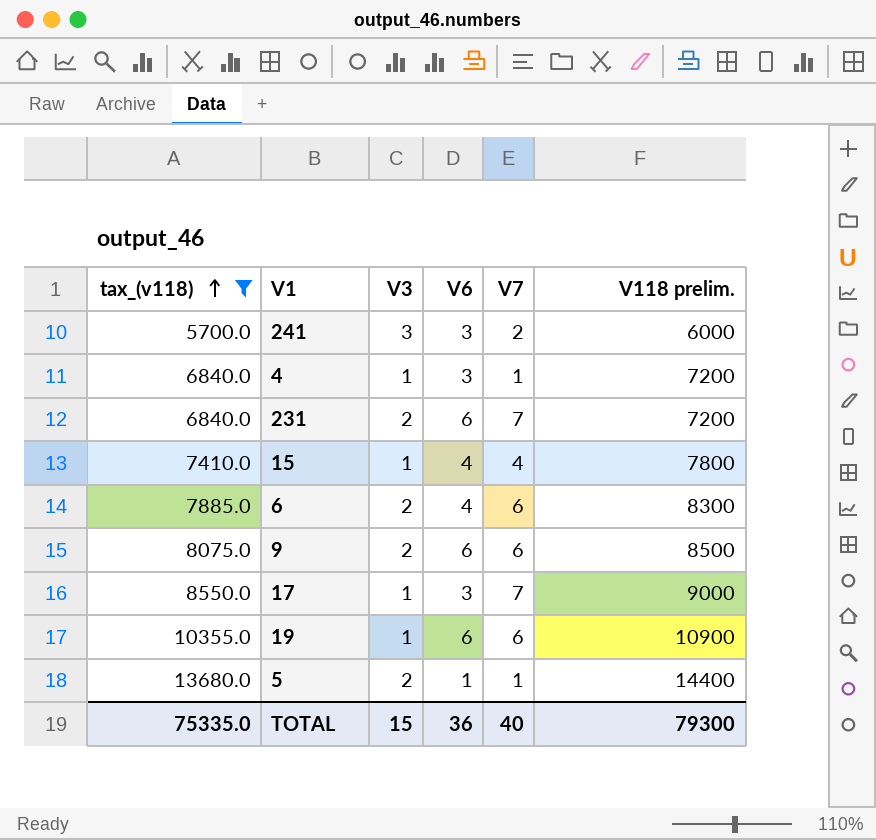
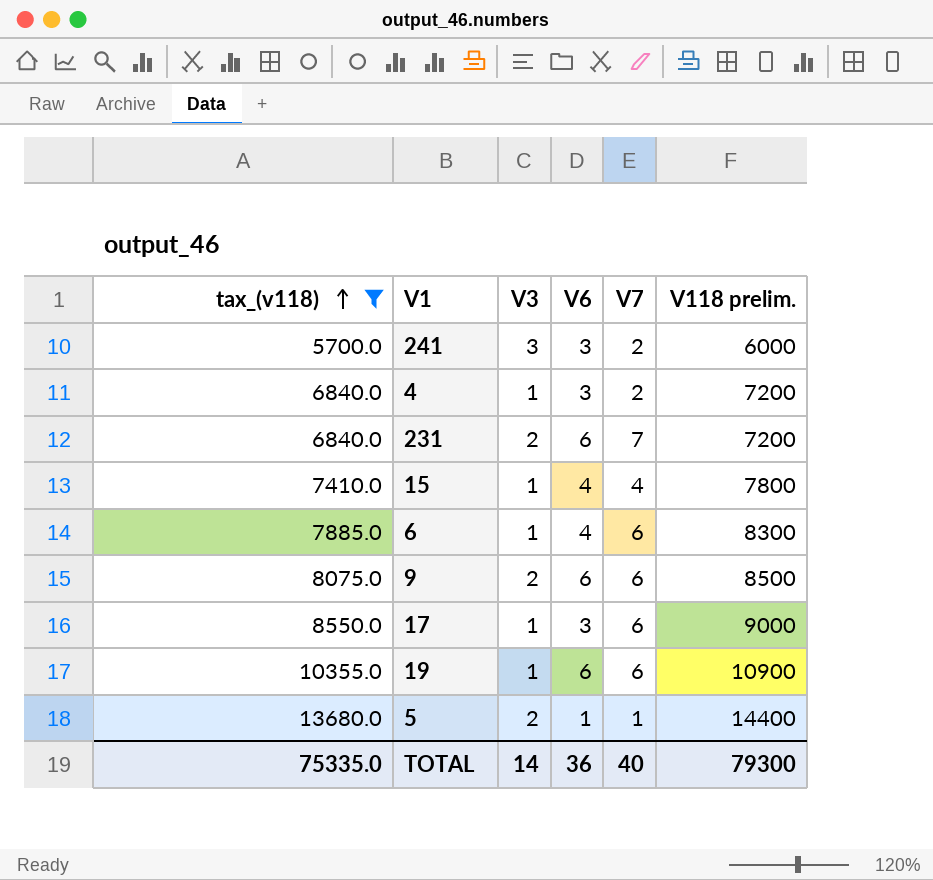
4 | V7: 1 -> 2
6 | V3: 2 -> 1
17 | V7: 7 -> 6
TOTAL | V3: 15 -> 14

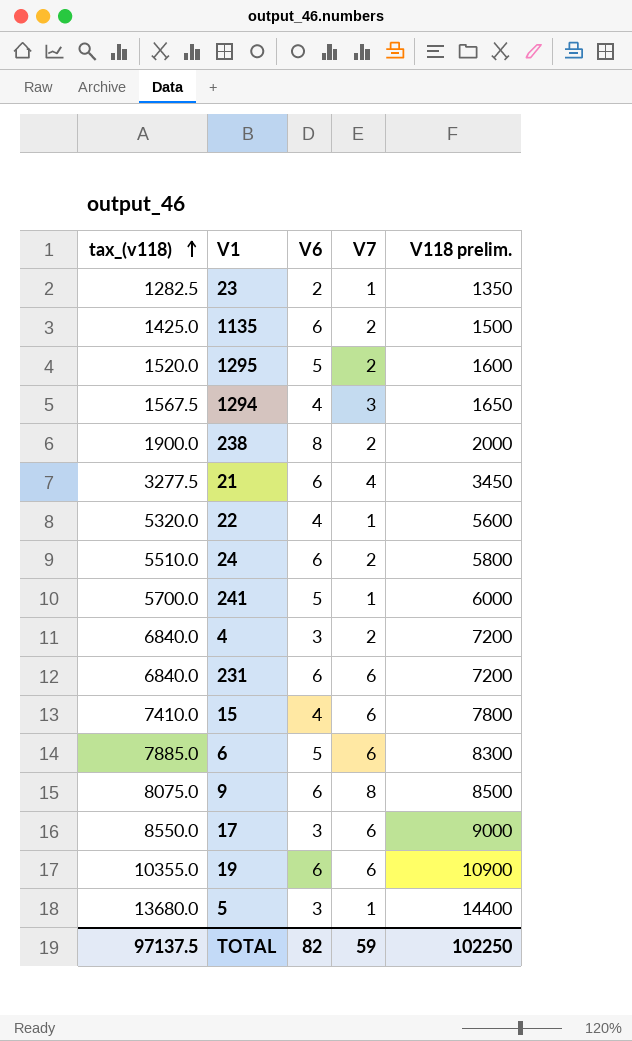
filter: tax_(v118) >= 5700.0 -> none
column V3 | position: 3 -> none
241 | V6: 3 -> 5
241 | V7: 2 -> 1
231 | V7: 7 -> 6
15 | V7: 4 -> 6
6 | V6: 4 -> 5
9 | V7: 6 -> 8
5 | V6: 1 -> 3
TOTAL | tax_(v118): 75335.0 -> 97137.5
TOTAL | V6: 36 -> 82
TOTAL | V7: 40 -> 59
TOTAL | V118 prelim.: 79300 -> 102250

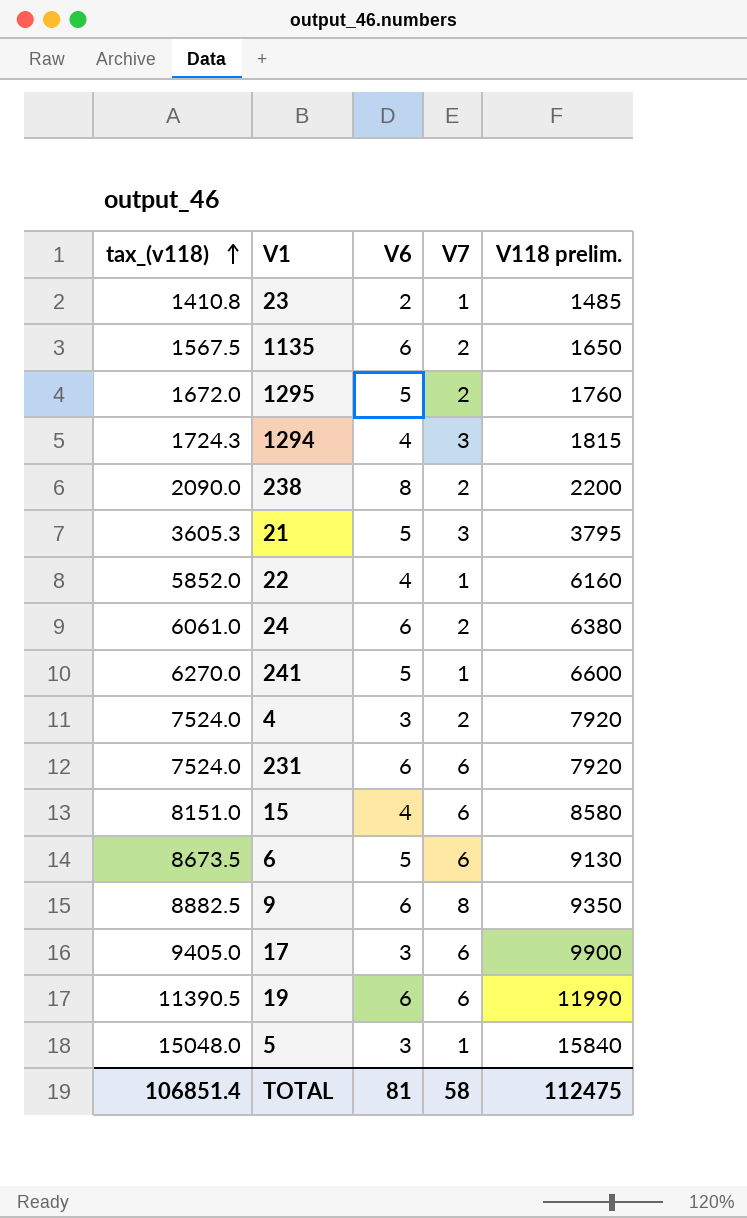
23 | tax_(v118): 1282.5 -> 1410.8
23 | V118 prelim.: 1350 -> 1485
1135 | tax_(v118): 1425.0 -> 1567.5
1135 | V118 prelim.: 1500 -> 1650
1295 | tax_(v118): 1520.0 -> 1672.0
1295 | V118 prelim.: 1600 -> 1760
1294 | tax_(v118): 1567.5 -> 1724.3
1294 | V118 prelim.: 1650 -> 1815
238 | tax_(v118): 1900.0 -> 2090.0
238 | V118 prelim.: 2000 -> 2200
21 | tax_(v118): 3277.5 -> 3605.3
21 | V6: 6 -> 5
21 | V7: 4 -> 3
21 | V118 prelim.: 3450 -> 3795
22 | tax_(v118): 5320.0 -> 5852.0
22 | V118 prelim.: 5600 -> 6160
24 | tax_(v118): 5510.0 -> 6061.0
24 | V118 prelim.: 5800 -> 6380
241 | tax_(v118): 5700.0 -> 6270.0
241 | V118 prelim.: 6000 -> 6600
4 | tax_(v118): 6840.0 -> 7524.0
4 | V118 prelim.: 7200 -> 7920
231 | tax_(v118): 6840.0 -> 7524.0
231 | V118 prelim.: 7200 -> 7920
15 | tax_(v118): 7410.0 -> 8151.0
15 | V118 prelim.: 7800 -> 8580
6 | tax_(v118): 7885.0 -> 8673.5
6 | V118 prelim.: 8300 -> 9130
9 | tax_(v118): 8075.0 -> 8882.5
9 | V118 prelim.: 8500 -> 9350
17 | tax_(v118): 8550.0 -> 9405.0
17 | V118 prelim.: 9000 -> 9900
19 | tax_(v118): 10355.0 -> 11390.5
19 | V118 prelim.: 10900 -> 11990
5 | tax_(v118): 13680.0 -> 15048.0
5 | V118 prelim.: 14400 -> 15840
TOTAL | tax_(v118): 97137.5 -> 106851.4
TOTAL | V6: 82 -> 81
TOTAL | V7: 59 -> 58
TOTAL | V118 prelim.: 102250 -> 112475

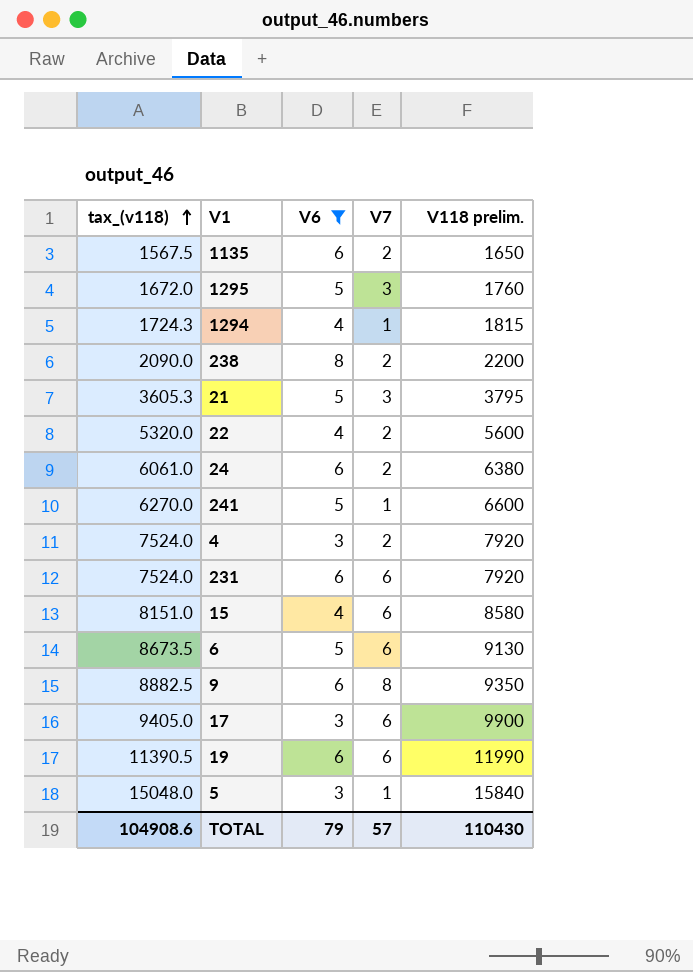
filter: none -> V6 != 2
1295 | V7: 2 -> 3
1294 | V7: 3 -> 1
22 | tax_(v118): 5852.0 -> 5320.0
22 | V7: 1 -> 2
22 | V118 prelim.: 6160 -> 5600
TOTAL | tax_(v118): 106851.4 -> 104908.6
TOTAL | V6: 81 -> 79
TOTAL | V7: 58 -> 57
TOTAL | V118 prelim.: 112475 -> 110430

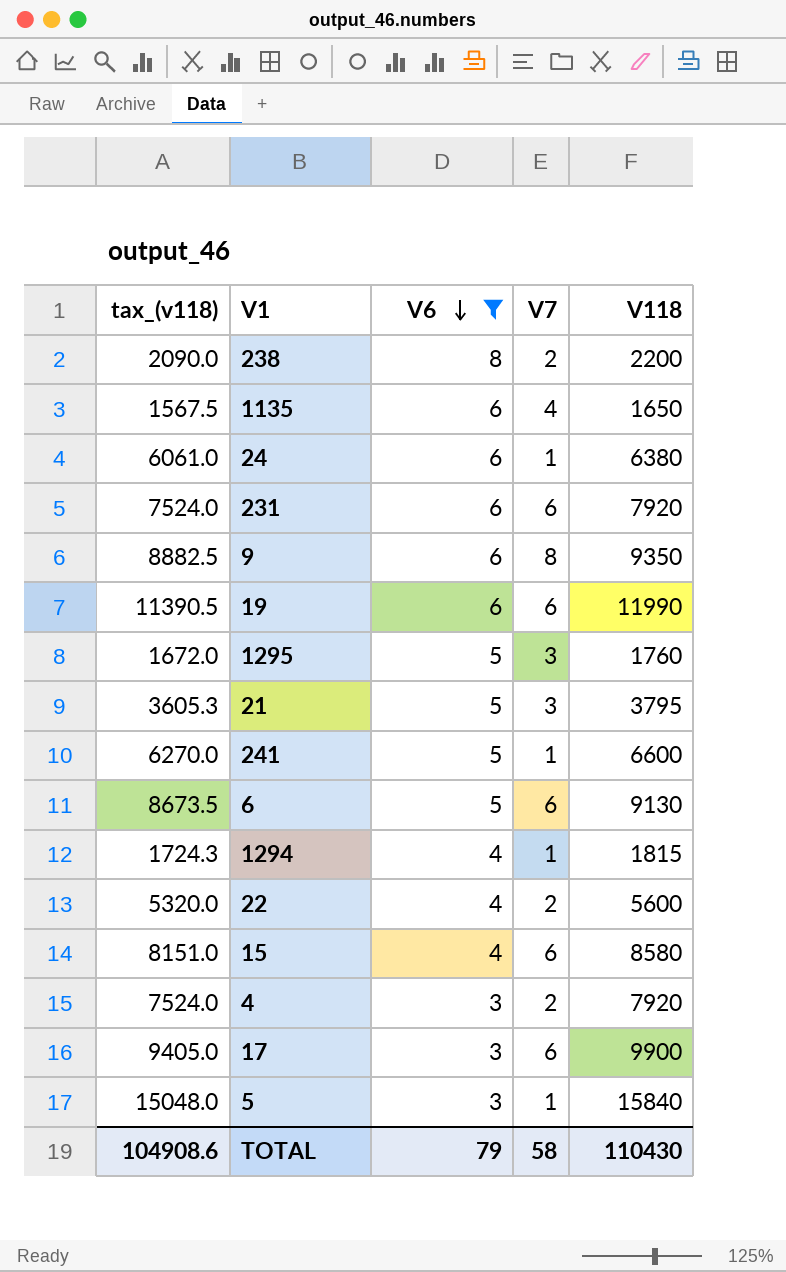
row order: tax_(v118) ascending -> V6 descending
column name: V118 prelim. -> V118
1135 | V7: 2 -> 4
24 | V7: 2 -> 1
TOTAL | V7: 57 -> 58

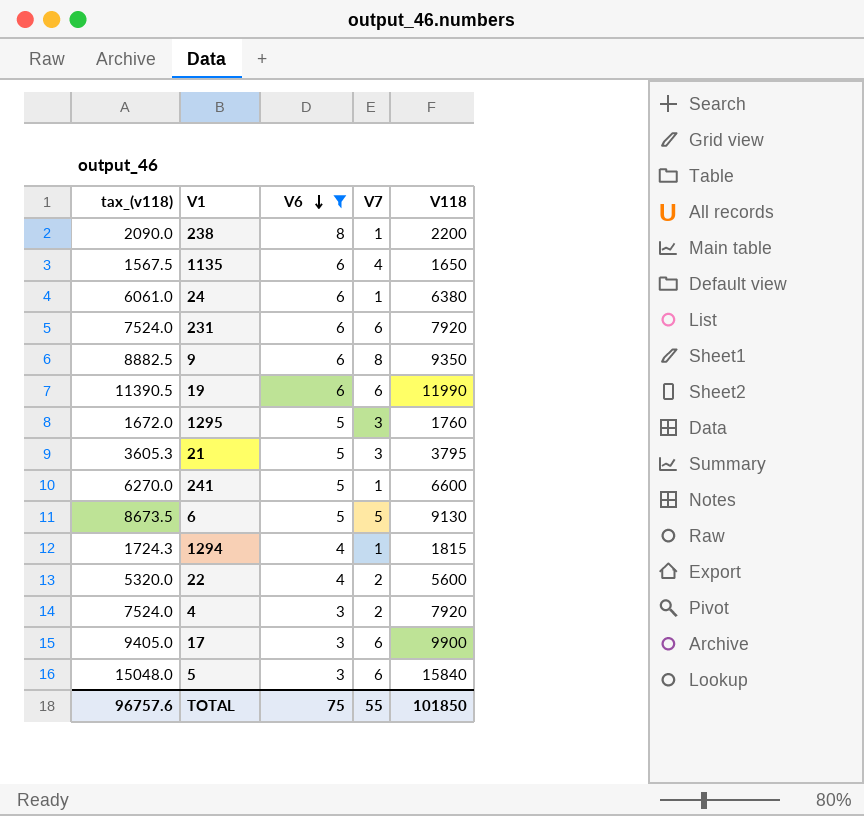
row 15: 8151.0 | 4 | 6 | 8580 -> none
238 | V7: 2 -> 1
6 | V7: 6 -> 5
5 | V7: 1 -> 6
TOTAL | tax_(v118): 104908.6 -> 96757.6
TOTAL | V6: 79 -> 75
TOTAL | V7: 58 -> 55
TOTAL | V118: 110430 -> 101850

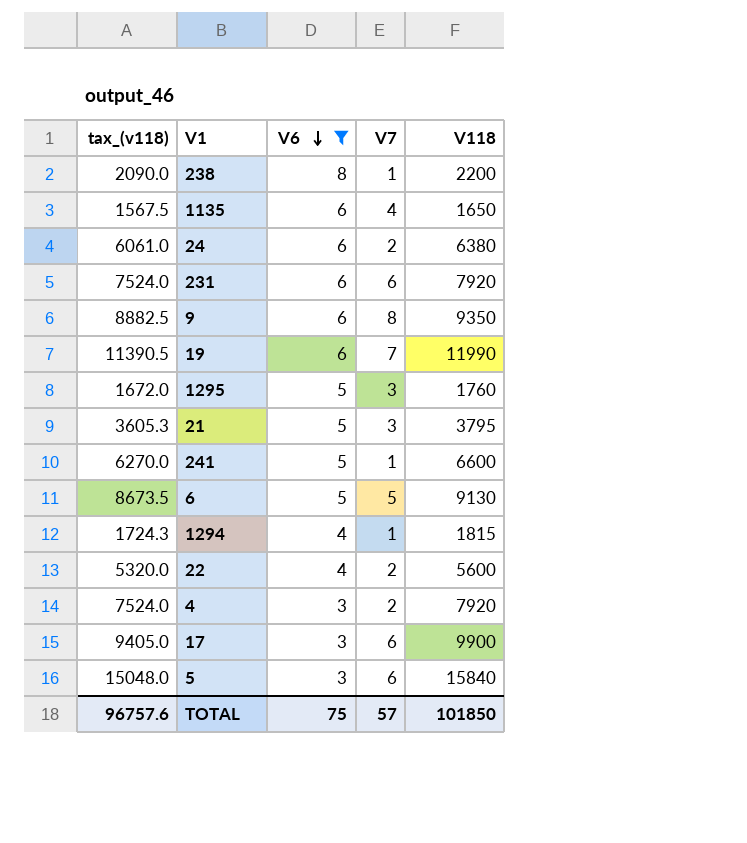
24 | V7: 1 -> 2
19 | V7: 6 -> 7
TOTAL | V7: 55 -> 57

